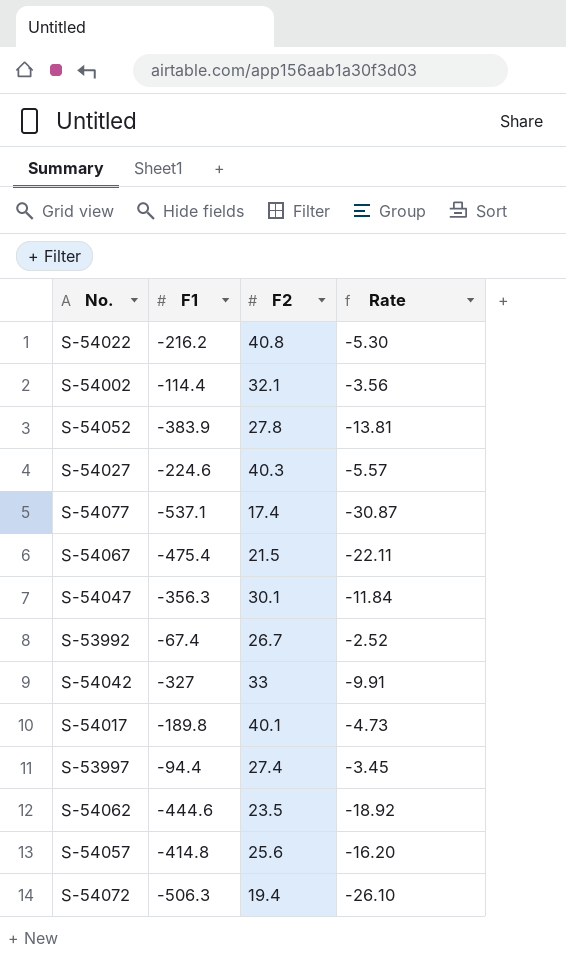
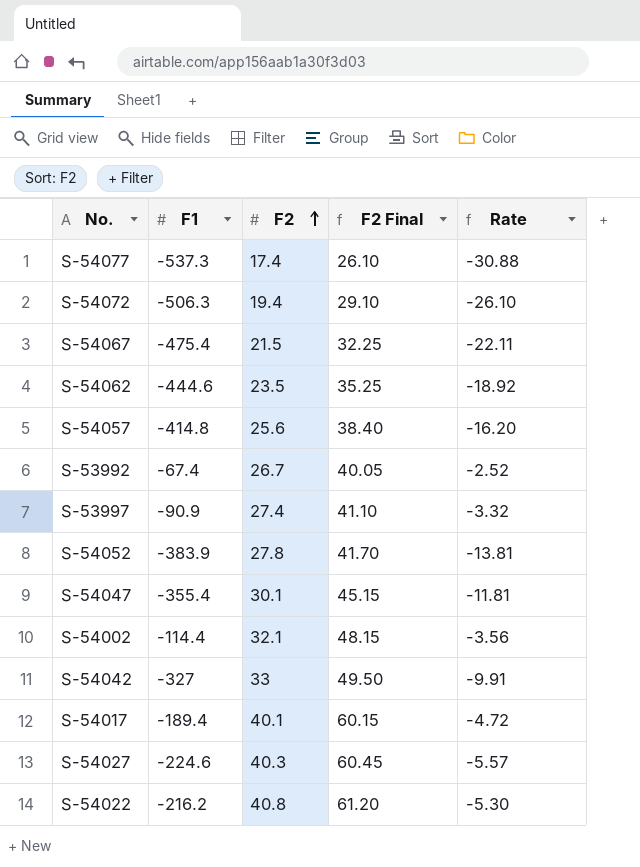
row order: none -> F2 ascending
column F2 Final | formula: none -> [F2] * 1.5
S-54077 | F1: -537.1 -> -537.3
S-54077 | Rate: -30.87 -> -30.88
S-53997 | F1: -94.4 -> -90.9
S-53997 | Rate: -3.45 -> -3.32
S-54047 | F1: -356.3 -> -355.4
S-54047 | Rate: -11.84 -> -11.81
S-54017 | F1: -189.8 -> -189.4
S-54017 | Rate: -4.73 -> -4.72

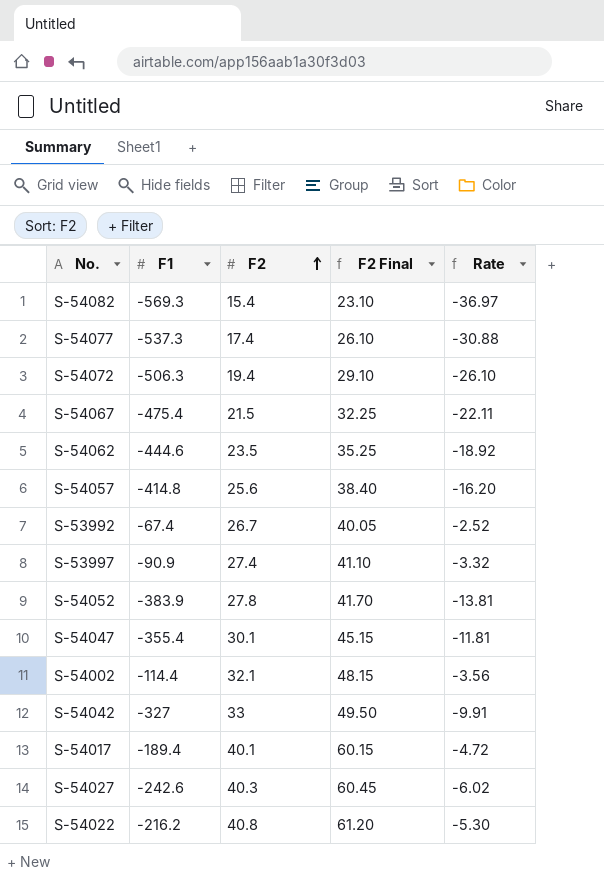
row S-54082: none -> -569.3 | 15.4 | 23.10 | -36.97
S-54027 | F1: -224.6 -> -242.6
S-54027 | Rate: -5.57 -> -6.02

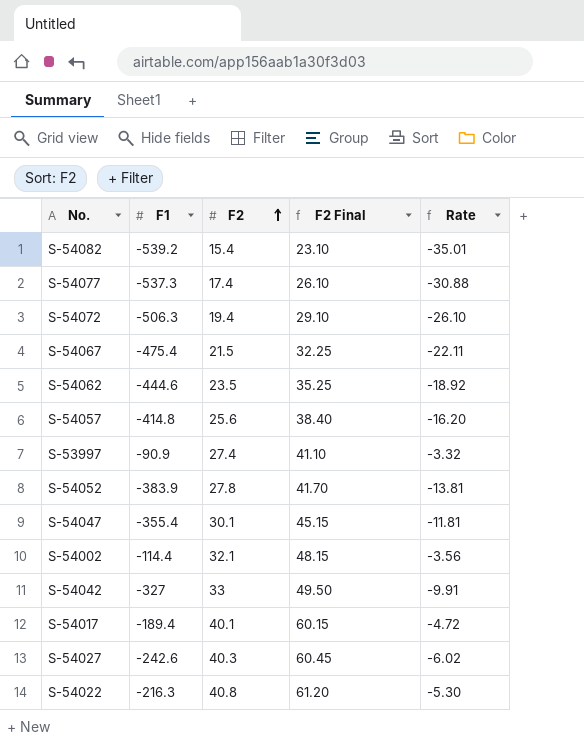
row S-53992: -67.4 | 26.7 | 40.05 | -2.52 -> none
S-54082 | F1: -569.3 -> -539.2
S-54082 | Rate: -36.97 -> -35.01
S-54022 | F1: -216.2 -> -216.3

